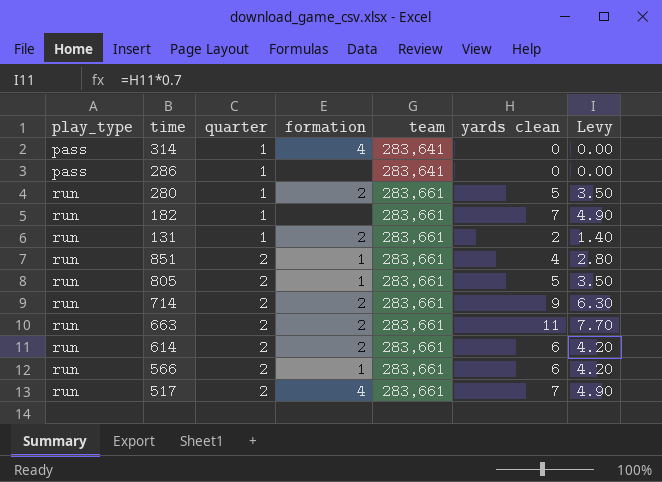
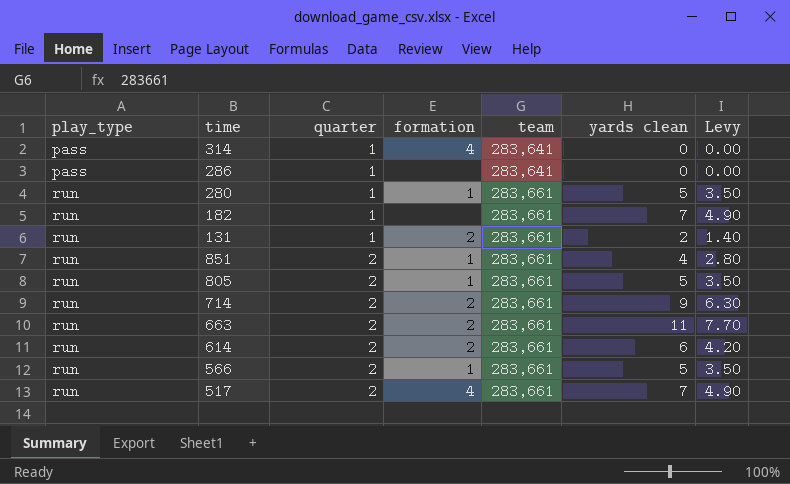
280 | formation: 2 -> 1
566 | yards clean: 6 -> 5
566 | Levy: 4.20 -> 3.50

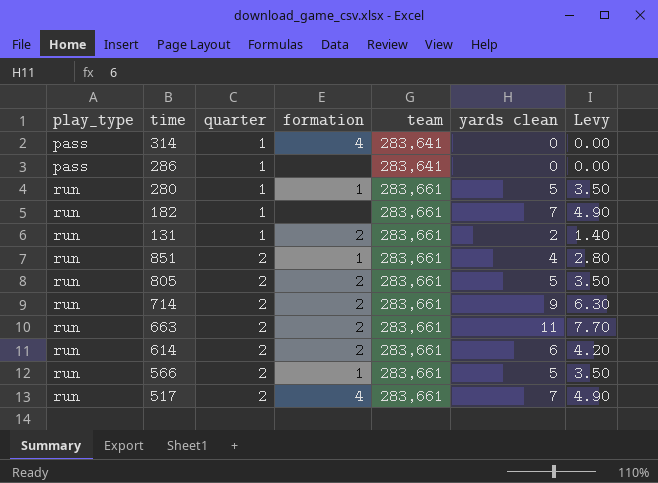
805 | formation: 1 -> 2

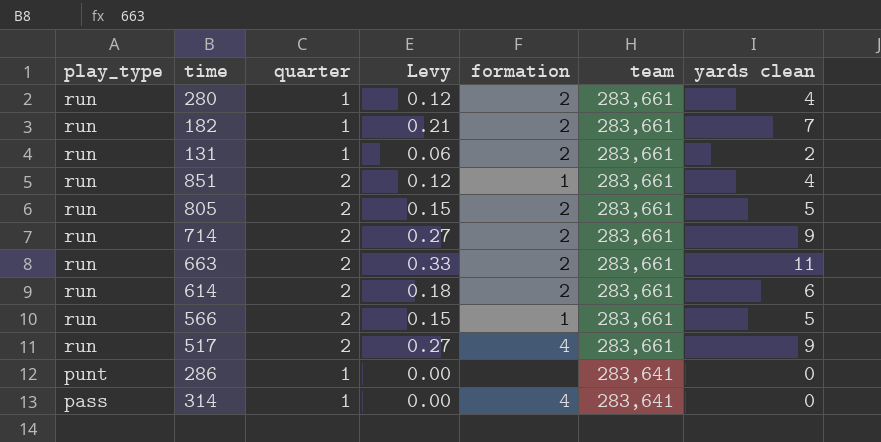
row order: play_type ascending -> play_type descending
column Levy | formula: [yards clean] * 0.7 -> [yards clean] * 0.03
column Levy | position: 7 -> 4
280 | formation: 1 -> 2
280 | yards clean: 5 -> 4
182 | formation: none -> 2
517 | yards clean: 7 -> 9
286 | play_type: pass -> punt

